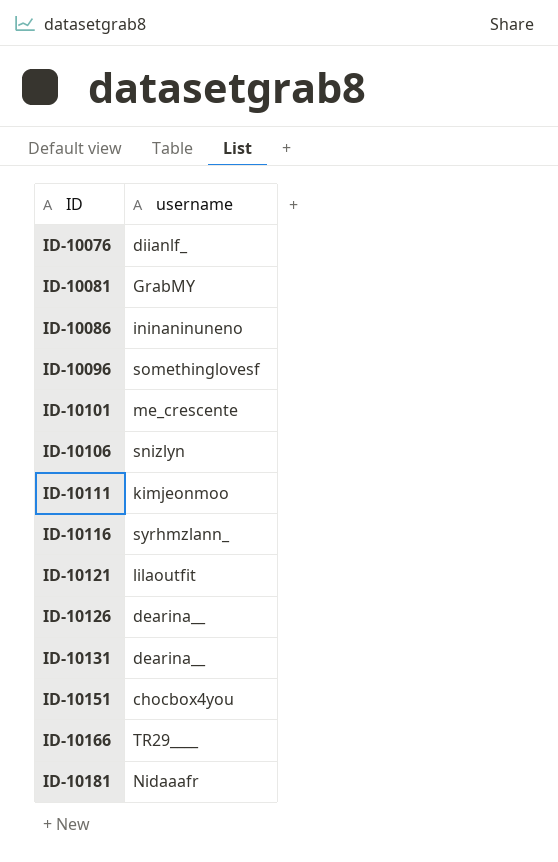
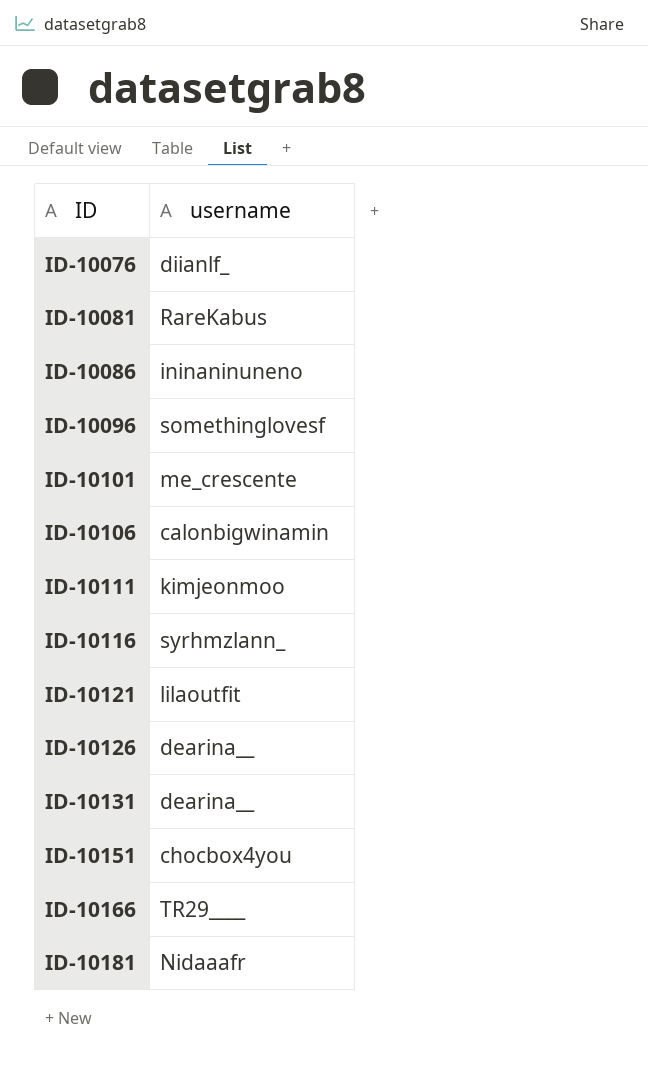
ID-10081 | username: GrabMY -> RareKabus
ID-10106 | username: snizlyn -> calonbigwinamin

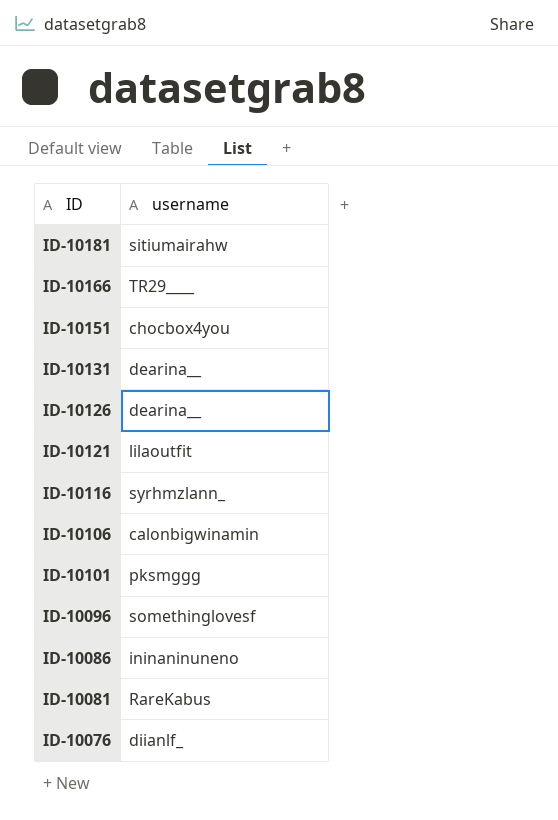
row order: ID ascending -> ID descending
row ID-10111: kimjeonmoo -> none
ID-10181 | username: Nidaaafr -> sitiumairahw
ID-10101 | username: me_crescente -> pksmggg

